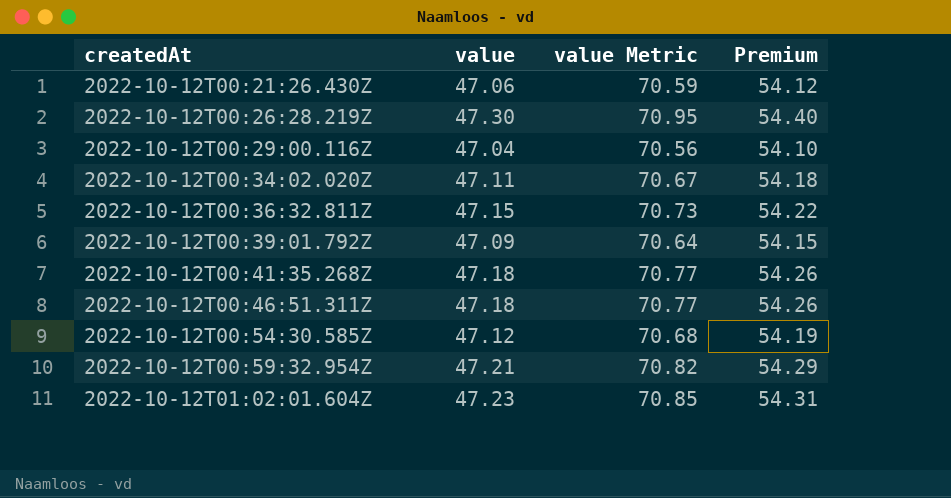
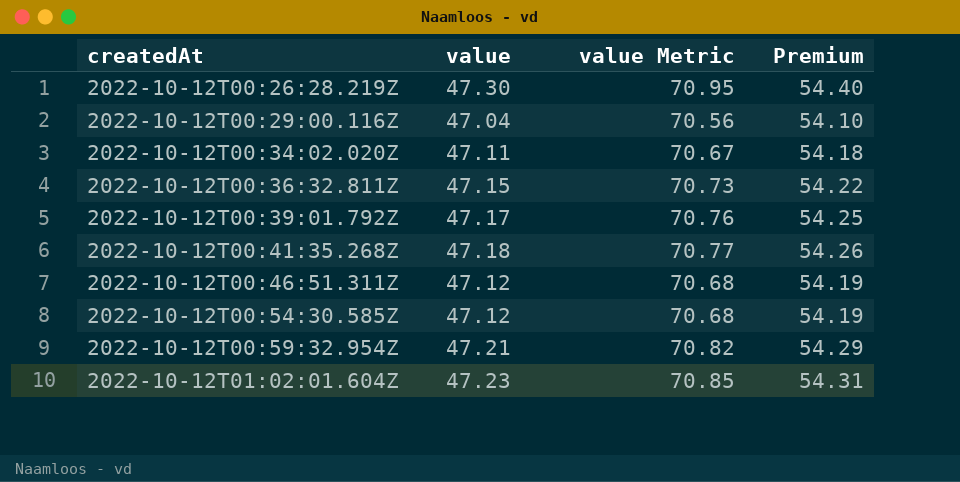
row 2022-10-12T00:21:26.430Z: 47.06 | 70.59 | 54.12 -> none
2022-10-12T00:39:01.792Z | value: 47.09 -> 47.17
2022-10-12T00:39:01.792Z | value Metric: 70.64 -> 70.76
2022-10-12T00:39:01.792Z | Premium: 54.15 -> 54.25
2022-10-12T00:46:51.311Z | value: 47.18 -> 47.12
2022-10-12T00:46:51.311Z | value Metric: 70.77 -> 70.68
2022-10-12T00:46:51.311Z | Premium: 54.26 -> 54.19

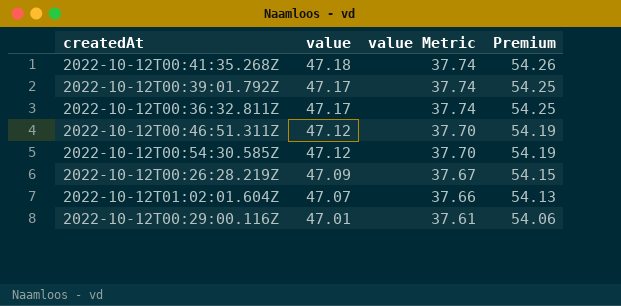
row order: createdAt ascending -> value descending
column value Metric | formula: [value] * 1.5 -> [value] * 0.8
row 2022-10-12T00:34:02.020Z: 47.11 | 70.67 | 54.18 -> none
row 2022-10-12T00:59:32.954Z: 47.21 | 70.82 | 54.29 -> none
2022-10-12T00:36:32.811Z | value: 47.15 -> 47.17
2022-10-12T00:36:32.811Z | Premium: 54.22 -> 54.25
2022-10-12T00:26:28.219Z | value: 47.30 -> 47.09
2022-10-12T00:26:28.219Z | Premium: 54.40 -> 54.15
2022-10-12T01:02:01.604Z | value: 47.23 -> 47.07
2022-10-12T01:02:01.604Z | Premium: 54.31 -> 54.13
2022-10-12T00:29:00.116Z | value: 47.04 -> 47.01
2022-10-12T00:29:00.116Z | Premium: 54.10 -> 54.06

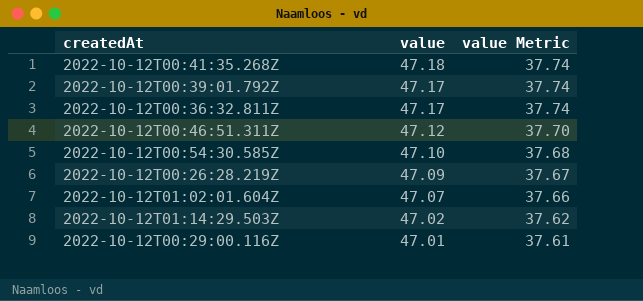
column Premium | formula: [value] * 1.15 -> none
2022-10-12T00:54:30.585Z | value: 47.12 -> 47.10
2022-10-12T00:54:30.585Z | value Metric: 37.70 -> 37.68
row 2022-10-12T01:14:29.503Z: none -> 47.02 | 37.62

